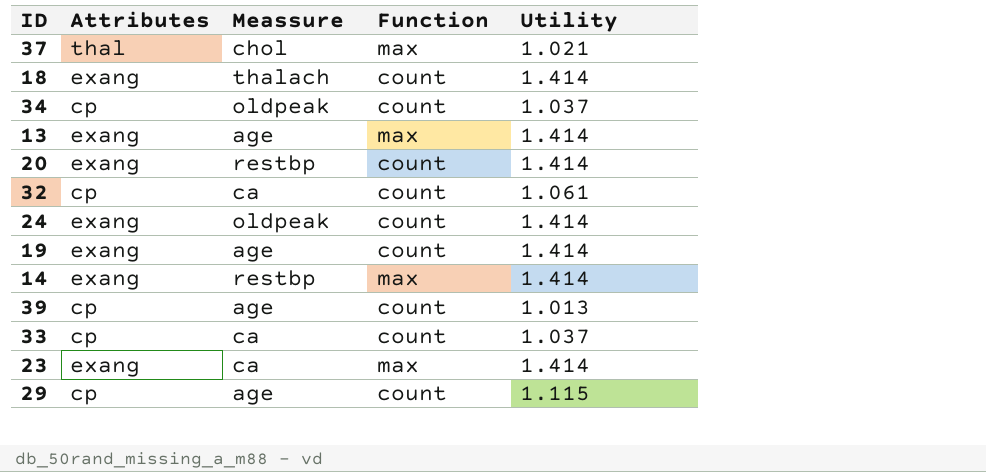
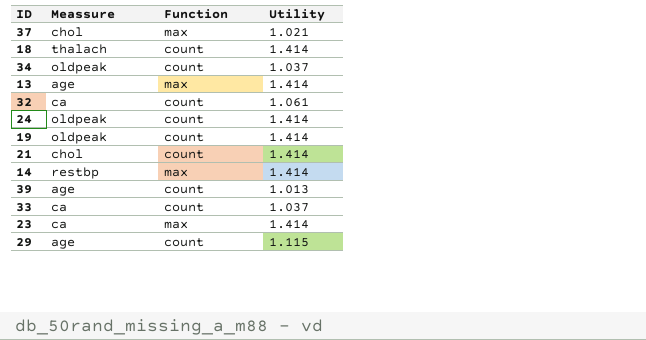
column Attributes | position: 2 -> none
row 20: exang | restbp | count | 1.414 -> none
19 | Meassure: age -> oldpeak
row 21: none -> chol | count | 1.414

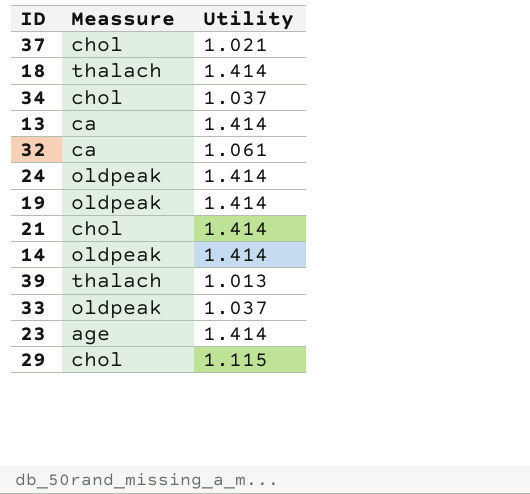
column Function | position: 3 -> none
34 | Meassure: oldpeak -> chol
13 | Meassure: age -> ca
14 | Meassure: restbp -> oldpeak
39 | Meassure: age -> thalach
33 | Meassure: ca -> oldpeak
23 | Meassure: ca -> age
29 | Meassure: age -> chol

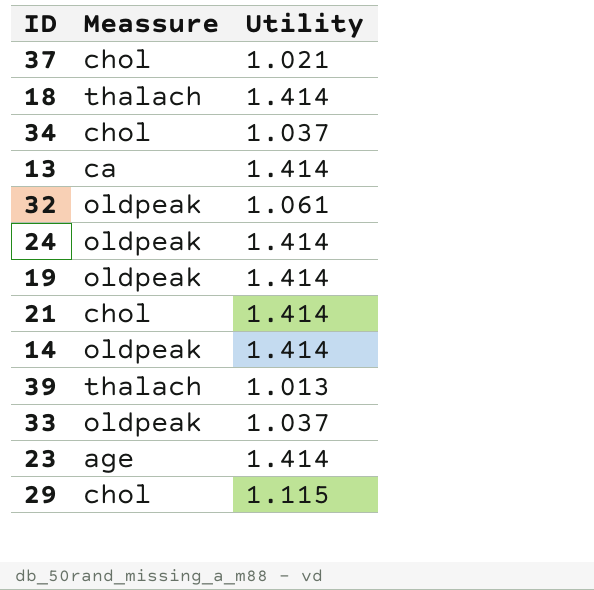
32 | Meassure: ca -> oldpeak

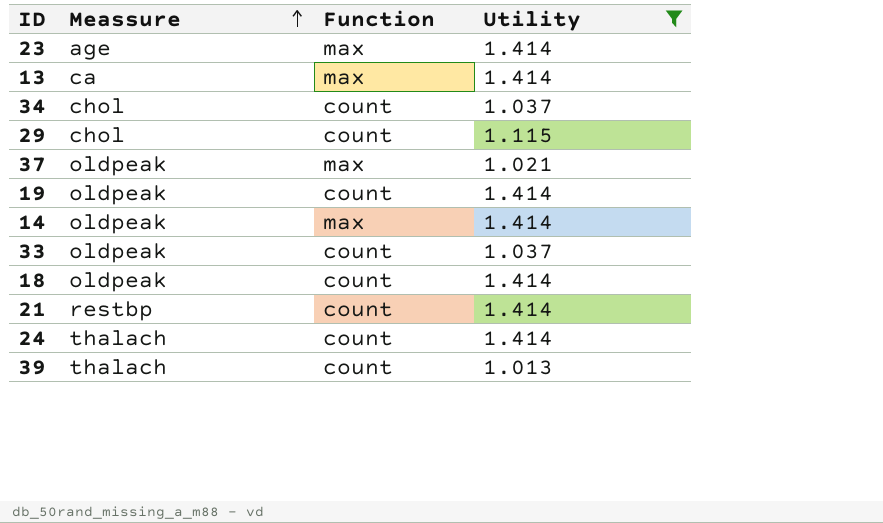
filter: none -> Utility != 1.061
row order: none -> Meassure ascending
column Function | position: none -> 3
37 | Meassure: chol -> oldpeak
18 | Meassure: thalach -> oldpeak
21 | Meassure: chol -> restbp
24 | Meassure: oldpeak -> thalach

